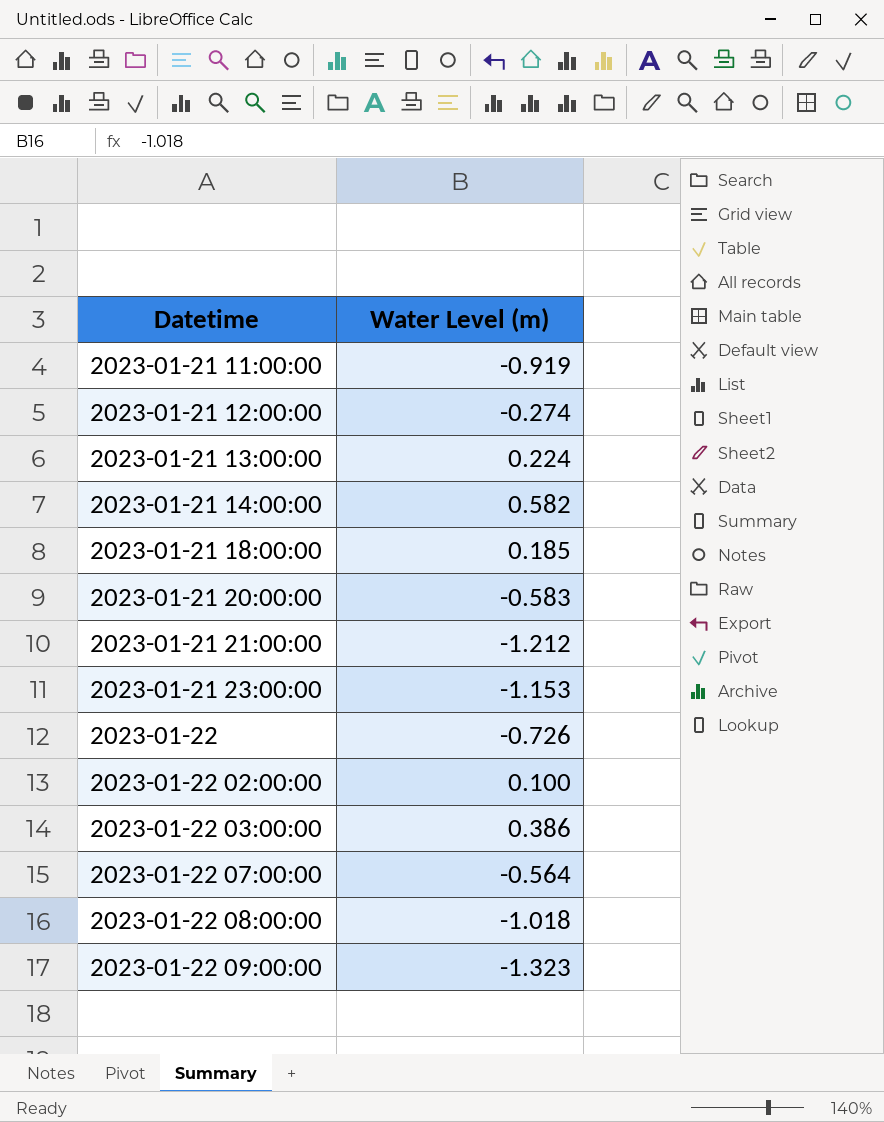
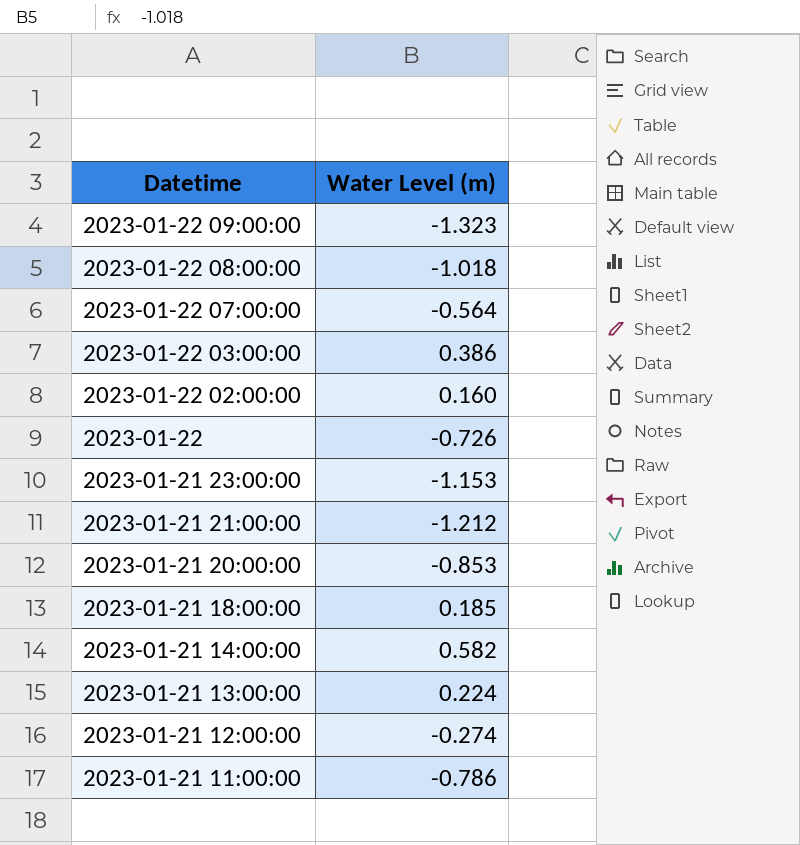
row order: Datetime ascending -> Datetime descending
2023-01-22 02:00:00 | Water Level (m): 0.100 -> 0.160
2023-01-21 20:00:00 | Water Level (m): -0.583 -> -0.853
2023-01-21 11:00:00 | Water Level (m): -0.919 -> -0.786

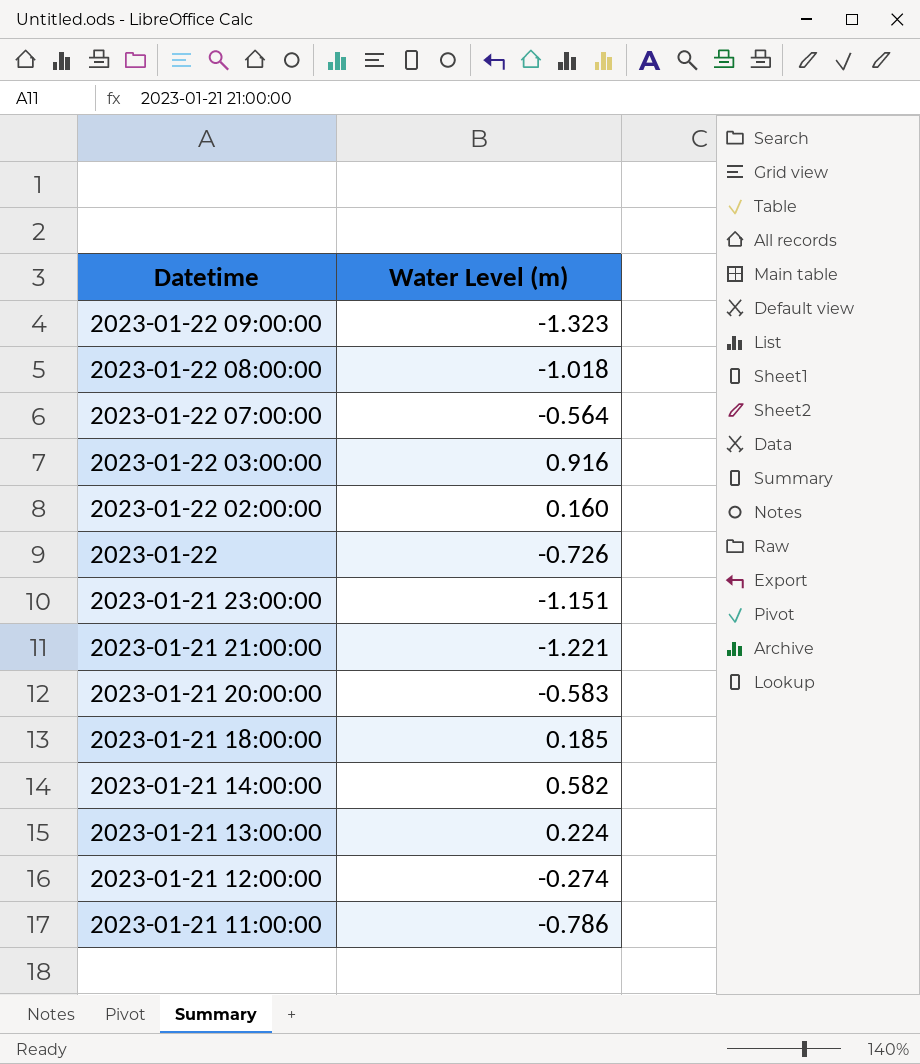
2023-01-22 03:00:00 | Water Level (m): 0.386 -> 0.916
2023-01-21 23:00:00 | Water Level (m): -1.153 -> -1.151
2023-01-21 21:00:00 | Water Level (m): -1.212 -> -1.221
2023-01-21 20:00:00 | Water Level (m): -0.853 -> -0.583

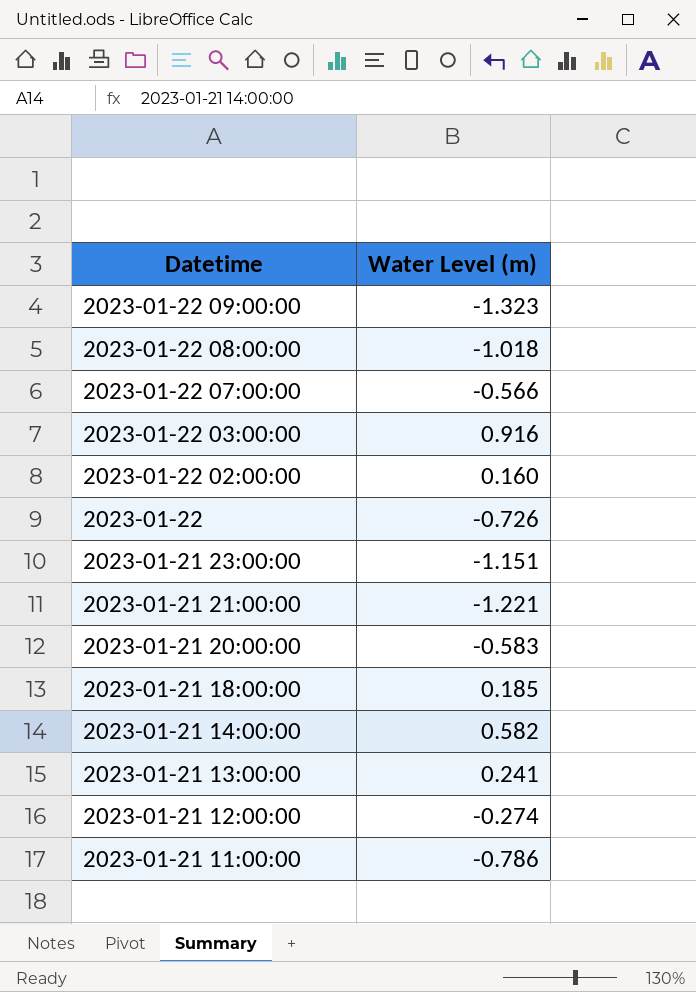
2023-01-22 07:00:00 | Water Level (m): -0.564 -> -0.566
2023-01-21 13:00:00 | Water Level (m): 0.224 -> 0.241

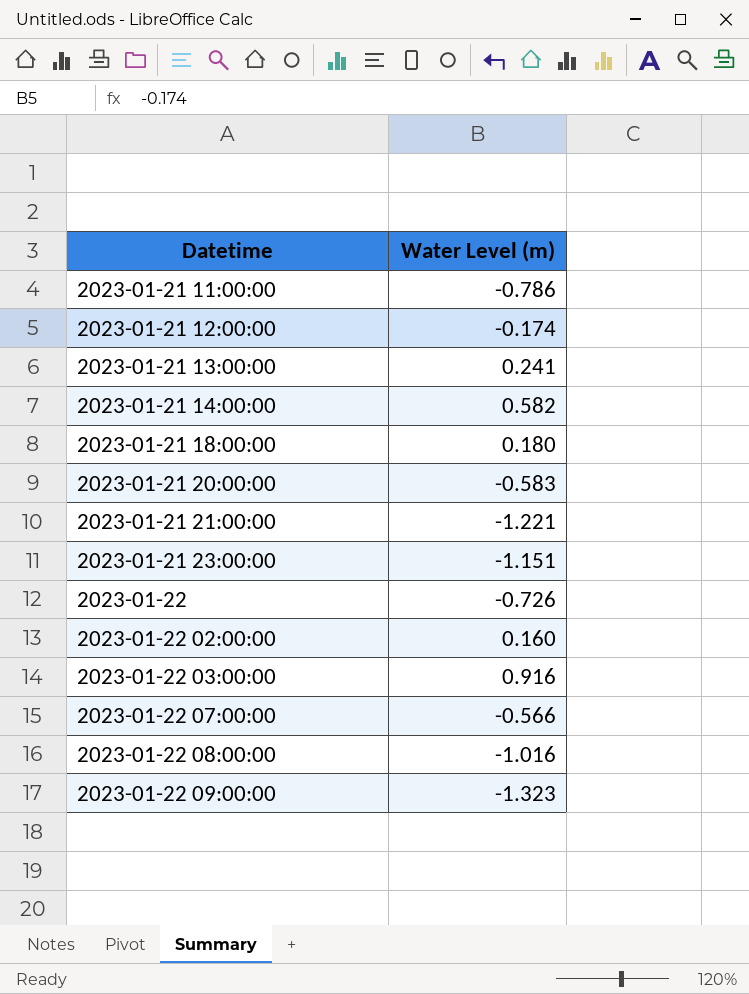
row order: Datetime descending -> Datetime ascending
2023-01-21 12:00:00 | Water Level (m): -0.274 -> -0.174
2023-01-21 18:00:00 | Water Level (m): 0.185 -> 0.180
2023-01-22 08:00:00 | Water Level (m): -1.018 -> -1.016

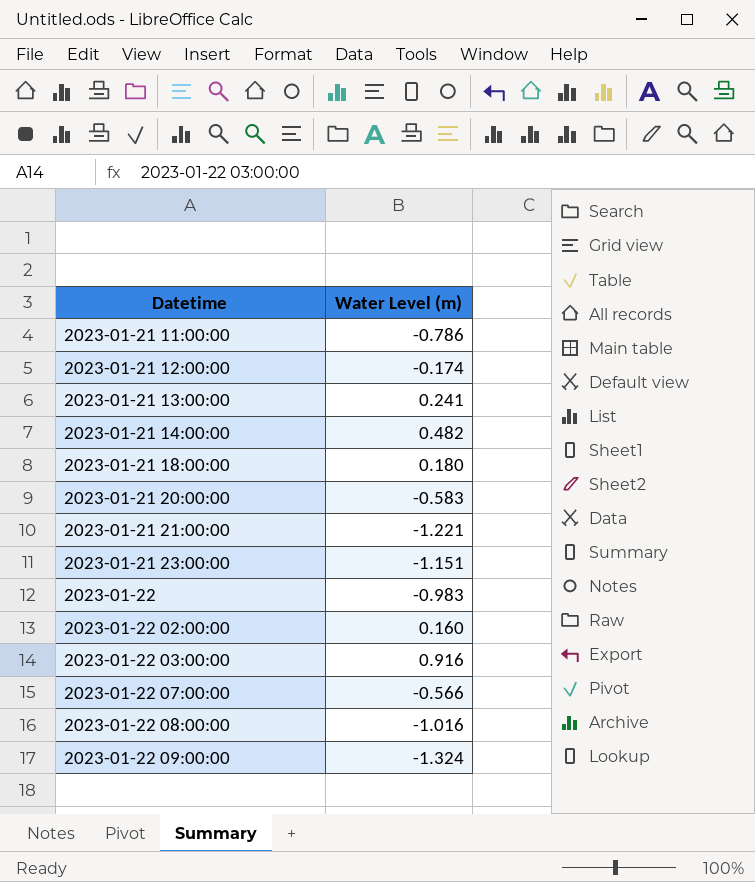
2023-01-21 14:00:00 | Water Level (m): 0.582 -> 0.482
2023-01-22 | Water Level (m): -0.726 -> -0.983
2023-01-22 09:00:00 | Water Level (m): -1.323 -> -1.324

